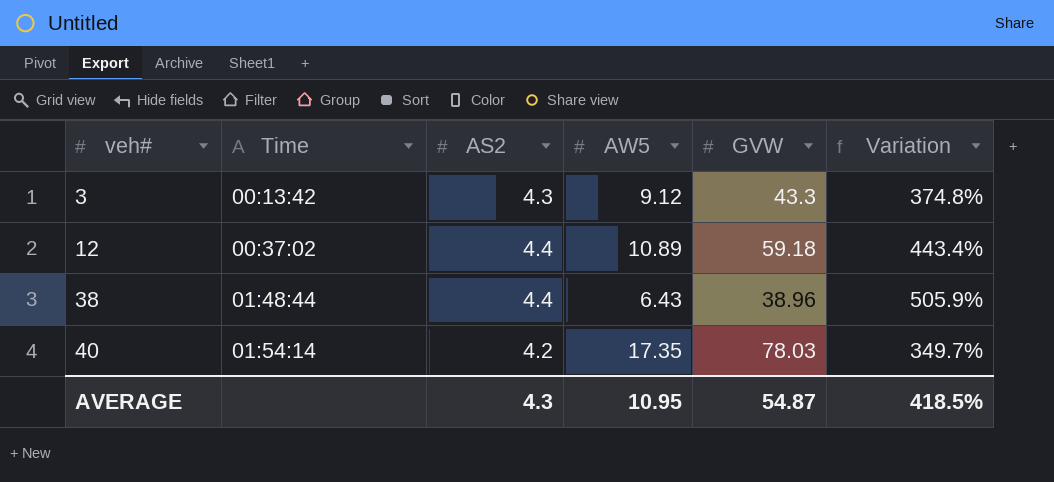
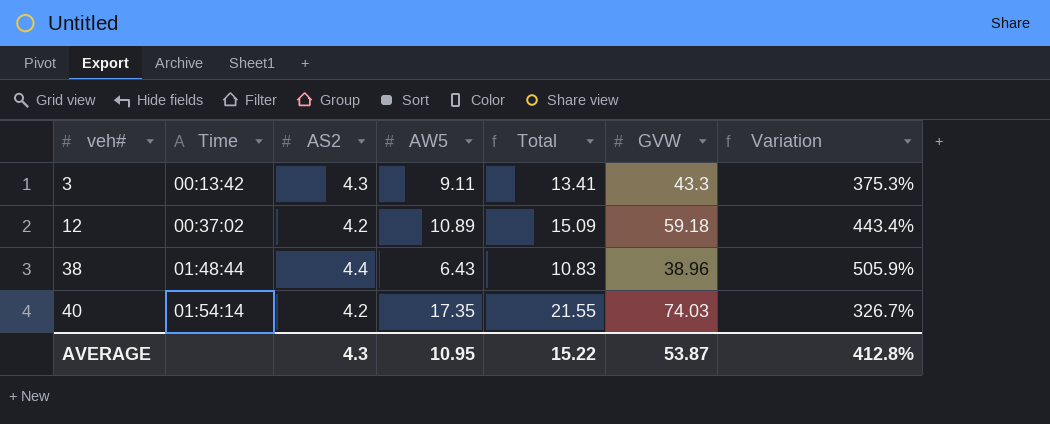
column Total | formula: none -> [AS2] + [AW5]
3 | AW5: 9.12 -> 9.11
3 | Variation: 374.8% -> 375.3%
12 | AS2: 4.4 -> 4.2
40 | GVW: 78.03 -> 74.03
40 | Variation: 349.7% -> 326.7%
AVERAGE | GVW: 54.87 -> 53.87
AVERAGE | Variation: 418.5% -> 412.8%

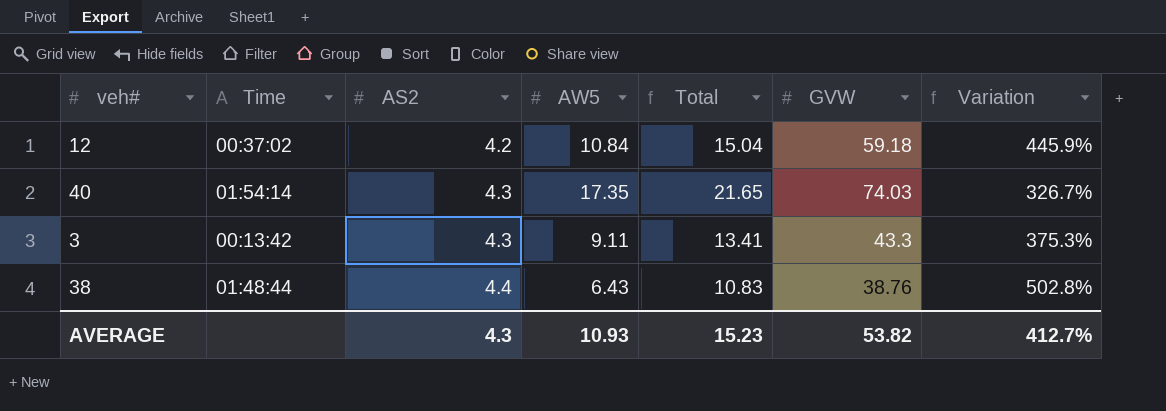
row order: veh# ascending -> AS2 ascending
12 | AW5: 10.89 -> 10.84
12 | Total: 15.09 -> 15.04
12 | Variation: 443.4% -> 445.9%
40 | AS2: 4.2 -> 4.3
40 | Total: 21.55 -> 21.65
38 | GVW: 38.96 -> 38.76
38 | Variation: 505.9% -> 502.8%
AVERAGE | AW5: 10.95 -> 10.93
AVERAGE | Total: 15.22 -> 15.23
AVERAGE | GVW: 53.87 -> 53.82
AVERAGE | Variation: 412.8% -> 412.7%

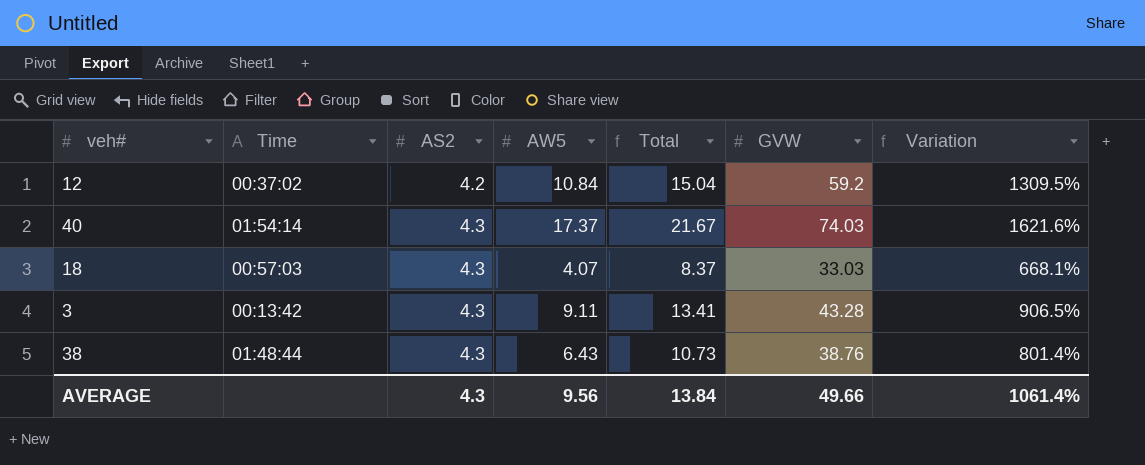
column Variation | formula: ([GVW] - [AW5]) / [AW5] -> ([GVW] - [AS2]) / [AS2]
12 | GVW: 59.18 -> 59.2
40 | AW5: 17.35 -> 17.37
40 | Total: 21.65 -> 21.67
row 18: none -> 00:57:03 | 4.3 | 4.07 | 8.37 | 33.03 | 668.1%
3 | GVW: 43.3 -> 43.28
38 | AS2: 4.4 -> 4.3
38 | Total: 10.83 -> 10.73
AVERAGE | AW5: 10.93 -> 9.56
AVERAGE | Total: 15.23 -> 13.84
AVERAGE | GVW: 53.82 -> 49.66
AVERAGE | Variation: 412.7% -> 1061.4%

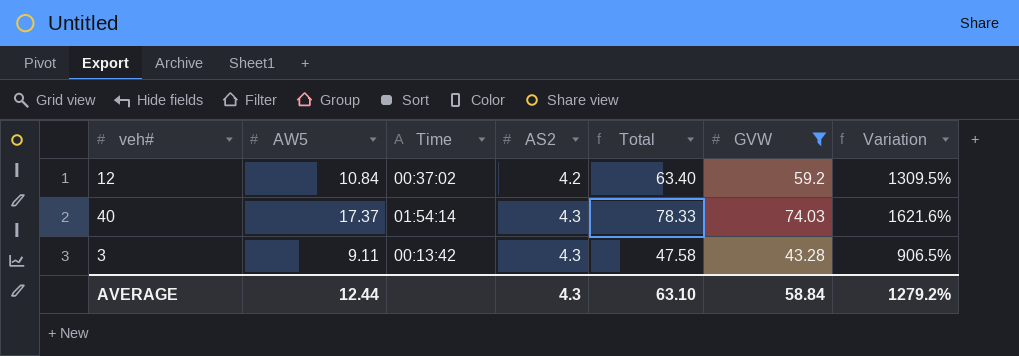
filter: none -> GVW >= 43.28
column AW5 | position: 4 -> 2
column Total | formula: [AS2] + [AW5] -> [AS2] + [GVW]
AVERAGE | AW5: 9.56 -> 12.44
AVERAGE | Total: 13.84 -> 63.10
AVERAGE | GVW: 49.66 -> 58.84
AVERAGE | Variation: 1061.4% -> 1279.2%

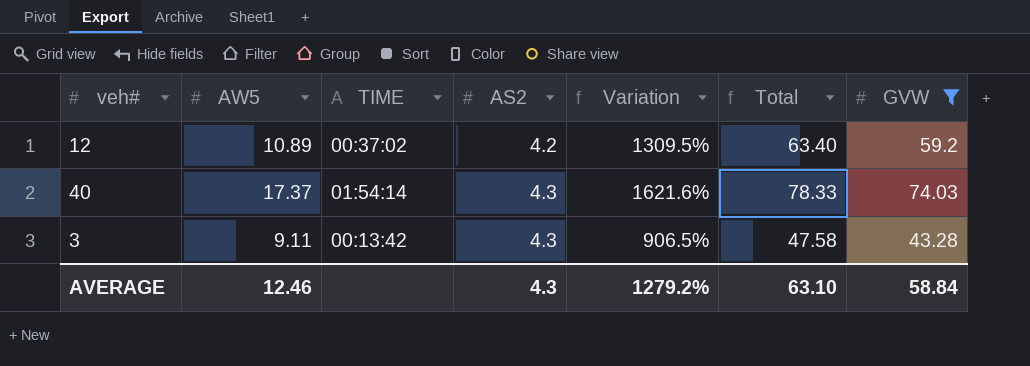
column name: Time -> TIME
column Variation | position: 7 -> 5
12 | AW5: 10.84 -> 10.89
AVERAGE | AW5: 12.44 -> 12.46

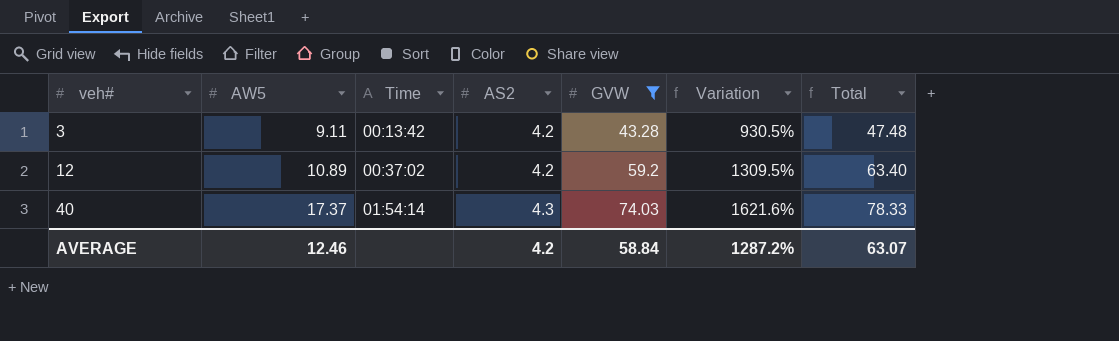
row order: AS2 ascending -> veh# ascending
column name: TIME -> Time
column GVW | position: 7 -> 5
3 | AS2: 4.3 -> 4.2
3 | Variation: 906.5% -> 930.5%
3 | Total: 47.58 -> 47.48
AVERAGE | AS2: 4.3 -> 4.2
AVERAGE | Variation: 1279.2% -> 1287.2%
AVERAGE | Total: 63.10 -> 63.07

